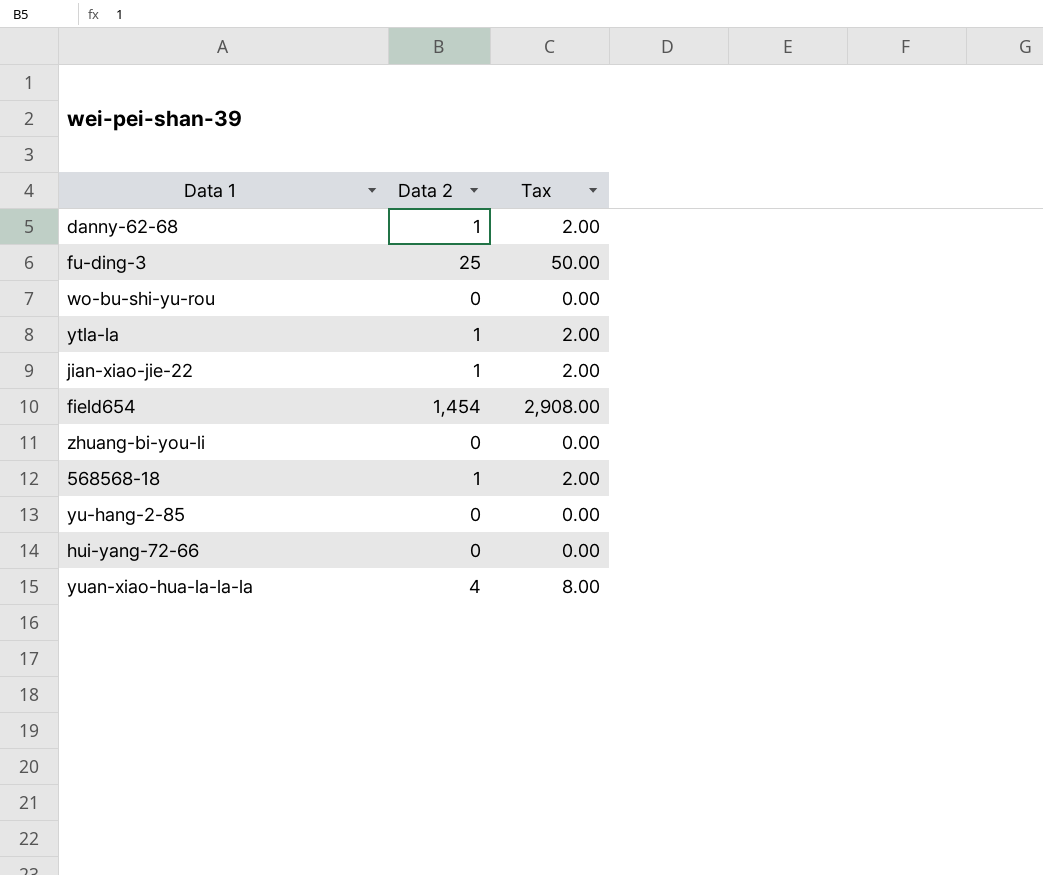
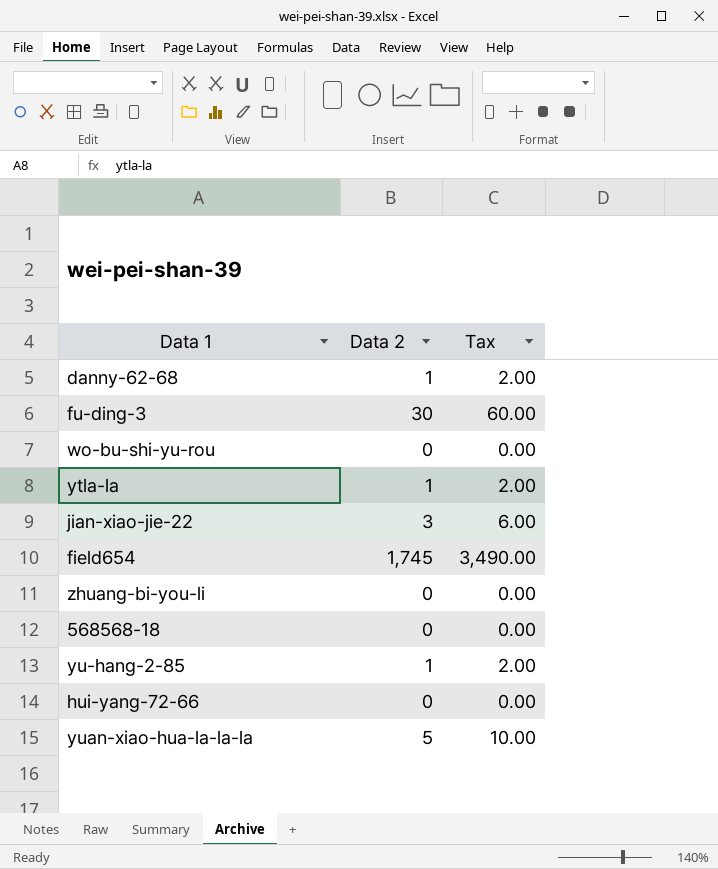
fu-ding-3 | Data 2: 25 -> 30
fu-ding-3 | Tax: 50.00 -> 60.00
jian-xiao-jie-22 | Data 2: 1 -> 3
jian-xiao-jie-22 | Tax: 2.00 -> 6.00
field654 | Data 2: 1,454 -> 1,745
field654 | Tax: 2,908.00 -> 3,490.00
568568-18 | Data 2: 1 -> 0
568568-18 | Tax: 2.00 -> 0.00
yu-hang-2-85 | Data 2: 0 -> 1
yu-hang-2-85 | Tax: 0.00 -> 2.00
yuan-xiao-hua-la-la-la | Data 2: 4 -> 5
yuan-xiao-hua-la-la-la | Tax: 8.00 -> 10.00

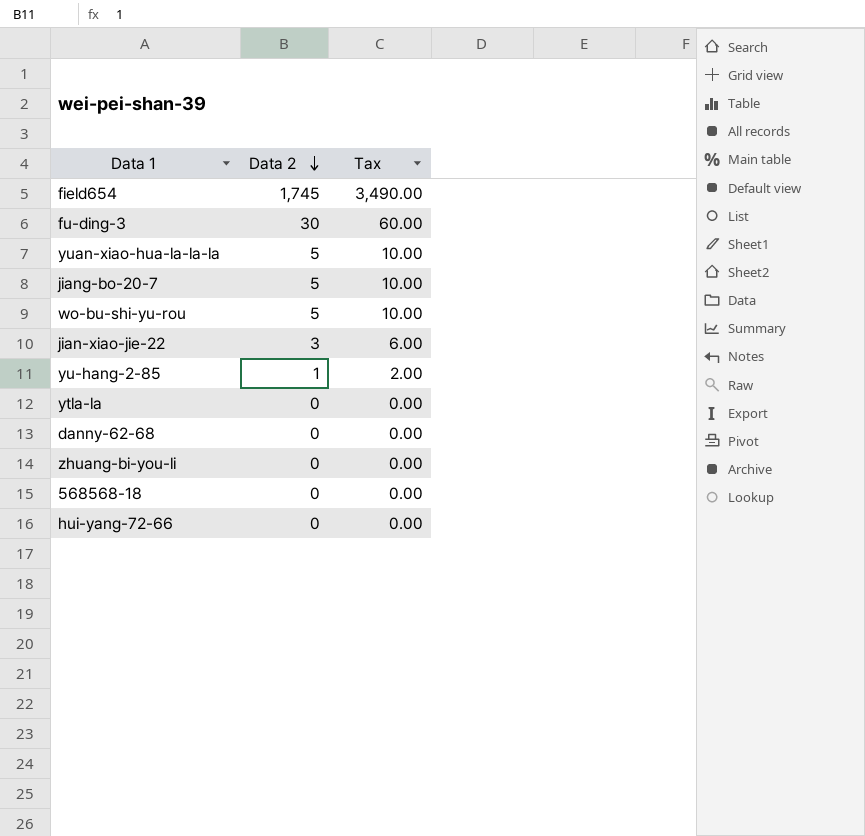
row order: none -> Data 2 descending
row jiang-bo-20-7: none -> 5 | 10.00
wo-bu-shi-yu-rou | Data 2: 0 -> 5
wo-bu-shi-yu-rou | Tax: 0.00 -> 10.00
ytla-la | Data 2: 1 -> 0
ytla-la | Tax: 2.00 -> 0.00
danny-62-68 | Data 2: 1 -> 0
danny-62-68 | Tax: 2.00 -> 0.00

